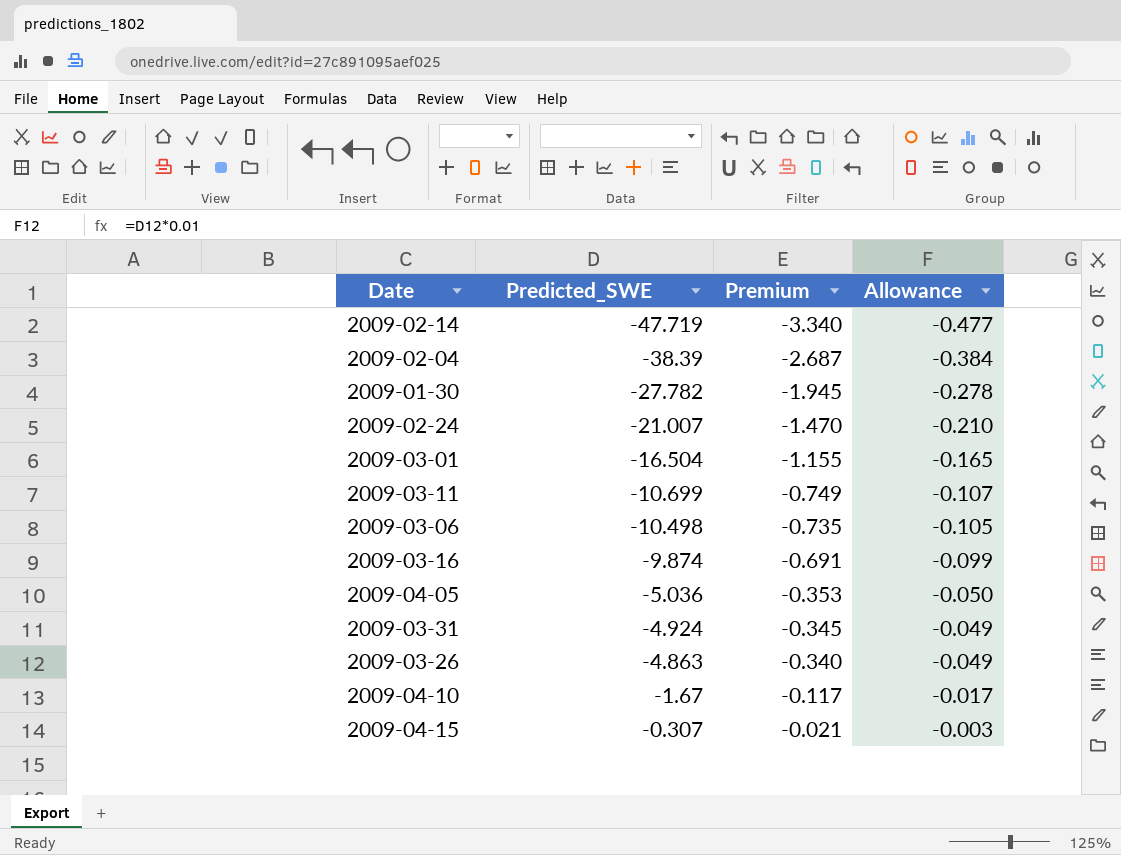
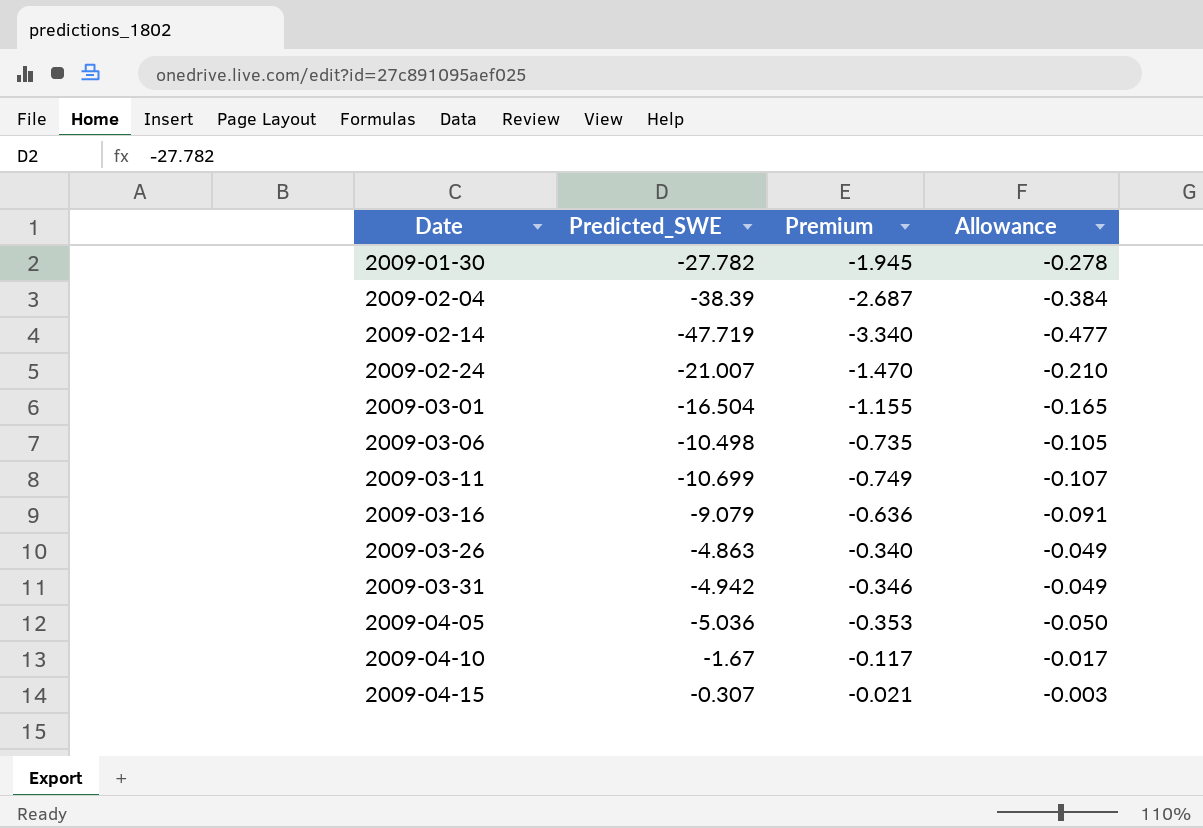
row order: Predicted_SWE ascending -> Date ascending
2009-03-16 | Predicted_SWE: -9.874 -> -9.079
2009-03-16 | Premium: -0.691 -> -0.636
2009-03-16 | Allowance: -0.099 -> -0.091
2009-03-31 | Predicted_SWE: -4.924 -> -4.942
2009-03-31 | Premium: -0.345 -> -0.346

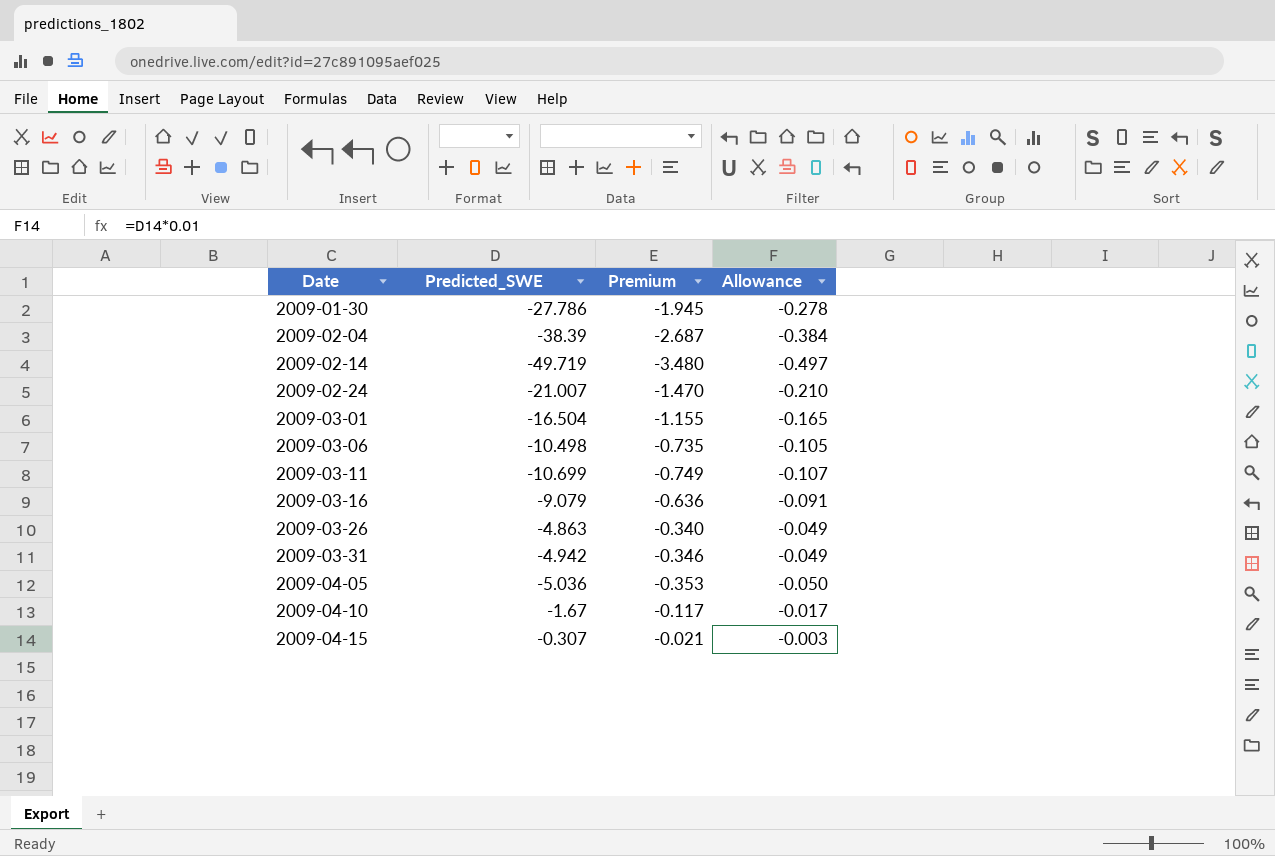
2009-01-30 | Predicted_SWE: -27.782 -> -27.786
2009-02-14 | Predicted_SWE: -47.719 -> -49.719
2009-02-14 | Premium: -3.340 -> -3.480
2009-02-14 | Allowance: -0.477 -> -0.497

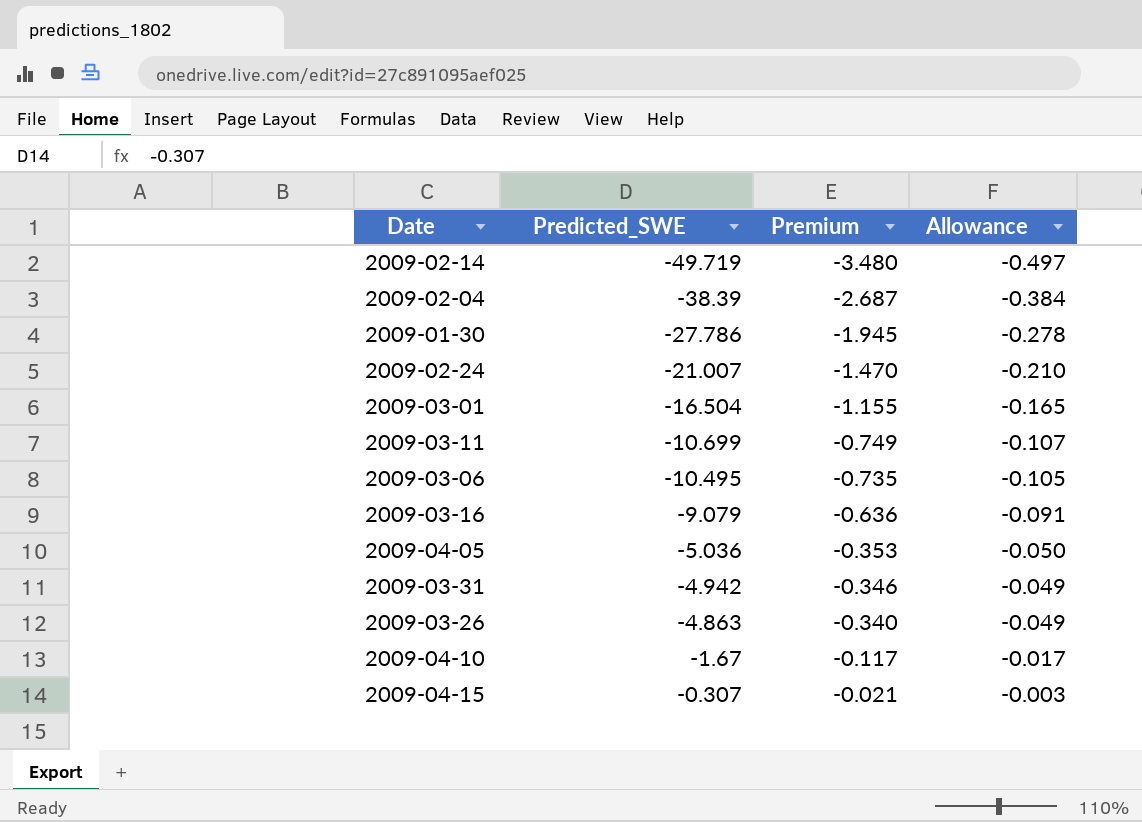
row order: Date ascending -> Predicted_SWE ascending
2009-03-06 | Predicted_SWE: -10.498 -> -10.495

